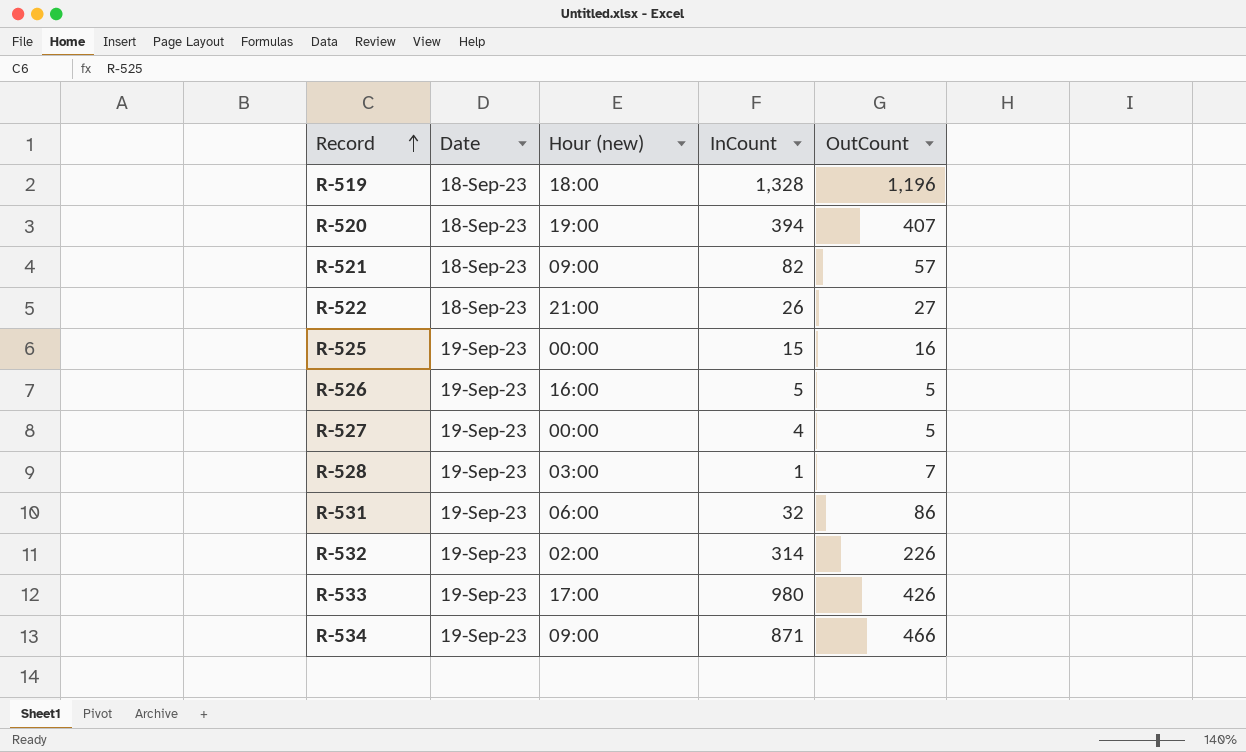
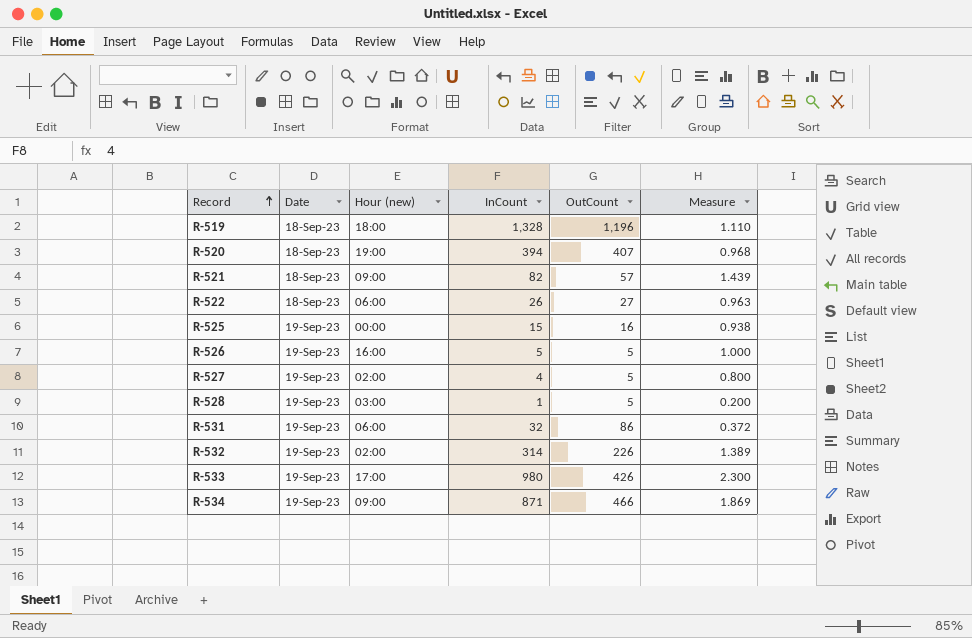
column Measure | formula: none -> [InCount] / [OutCount]
R-522 | Hour (new): 21:00 -> 06:00
R-527 | Hour (new): 00:00 -> 02:00
R-528 | OutCount: 7 -> 5

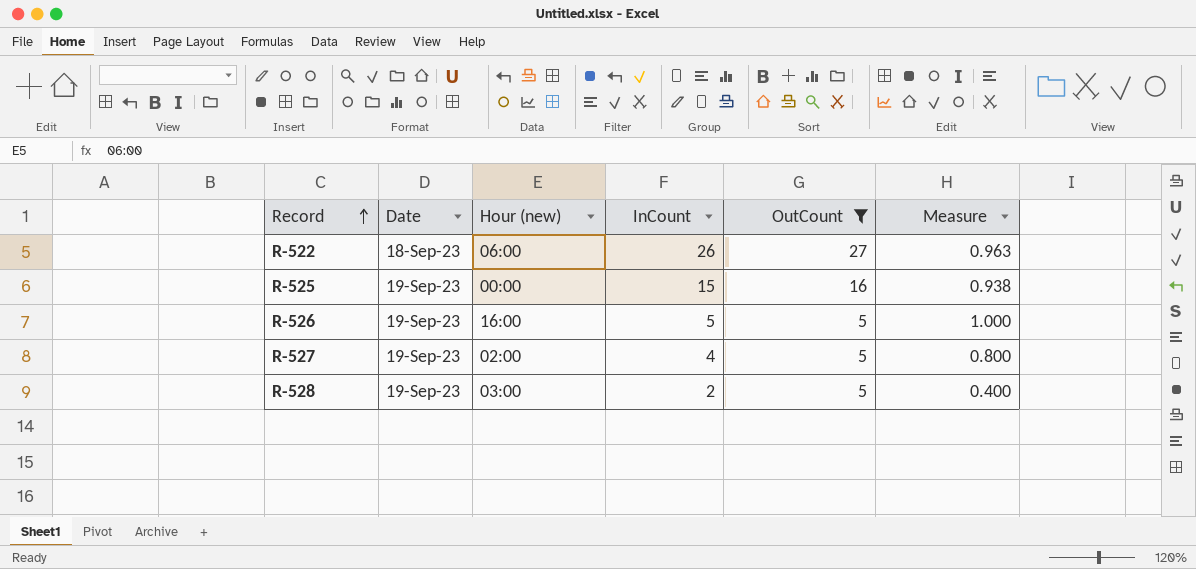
filter: none -> OutCount <= 27
R-528 | InCount: 1 -> 2
R-528 | Measure: 0.200 -> 0.400

